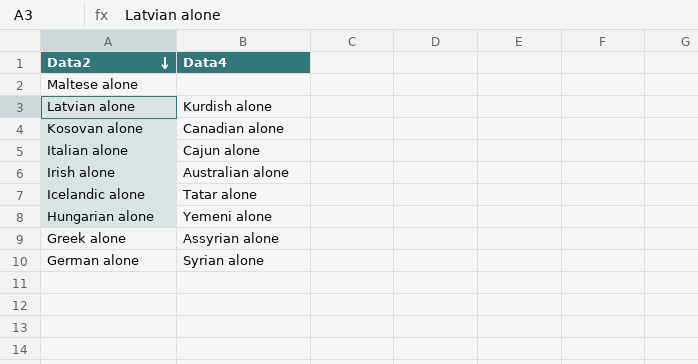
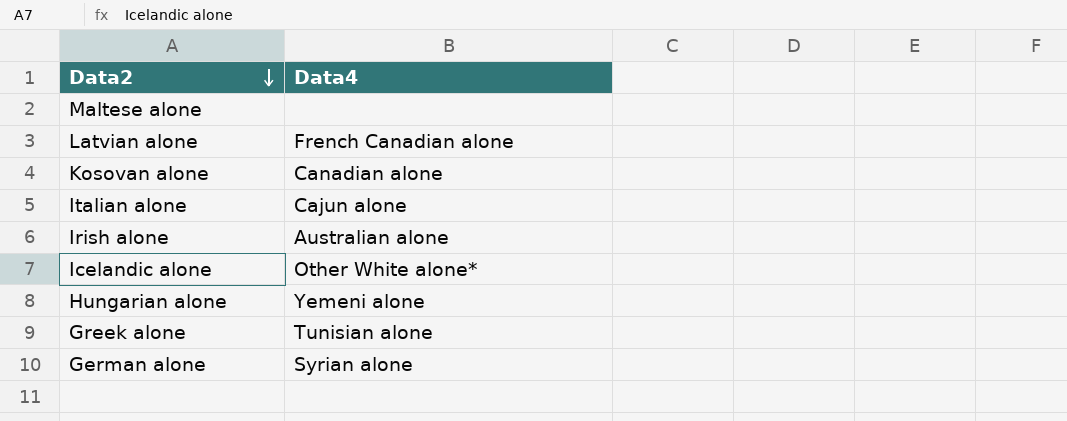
Latvian alone | Data4: Kurdish alone -> French Canadian alone
Icelandic alone | Data4: Tatar alone -> Other White alone*
Greek alone | Data4: Assyrian alone -> Tunisian alone

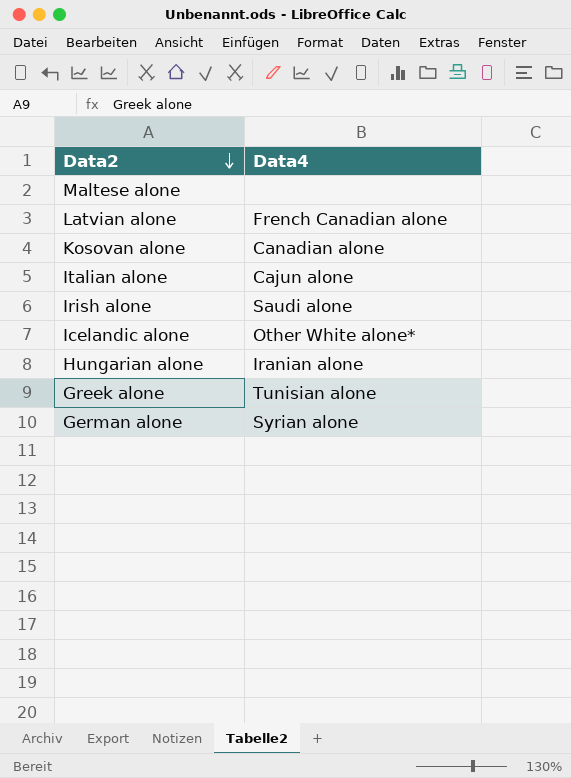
Irish alone | Data4: Australian alone -> Saudi alone
Hungarian alone | Data4: Yemeni alone -> Iranian alone

